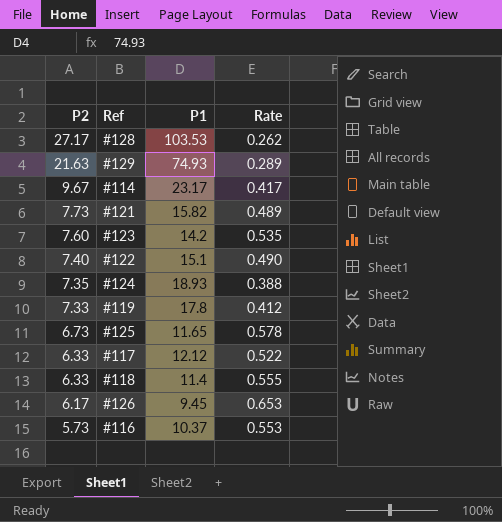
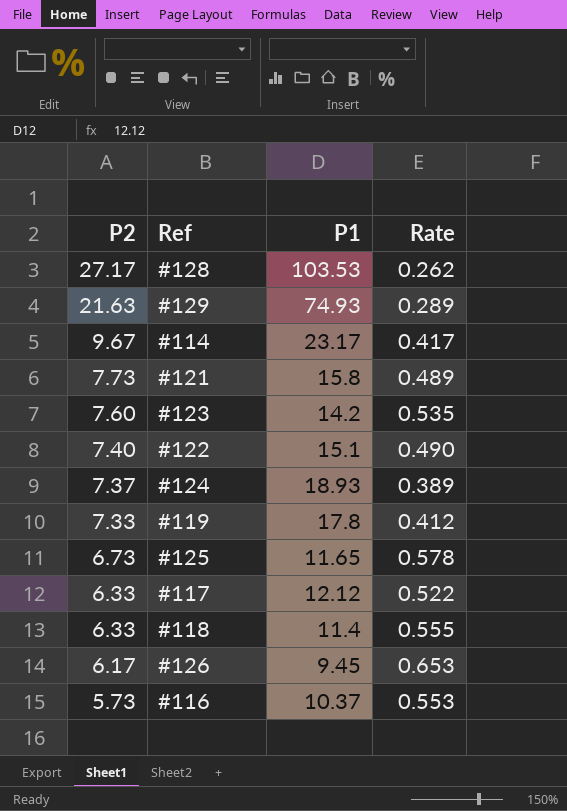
#121 | P1: 15.82 -> 15.8
#124 | P2: 7.35 -> 7.37
#124 | Rate: 0.388 -> 0.389

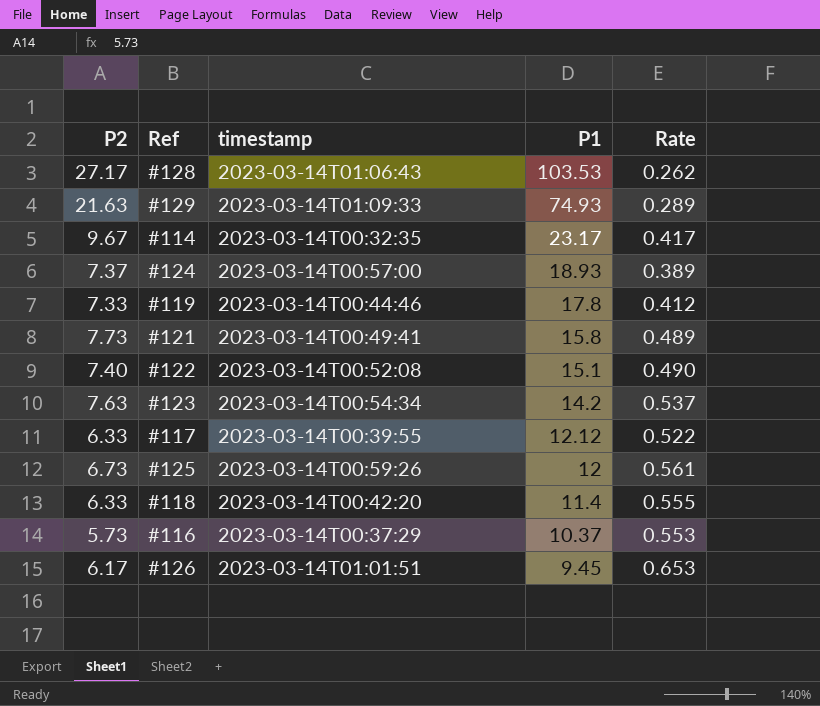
row order: P2 descending -> P1 descending
column timestamp | position: none -> 3
#123 | P2: 7.60 -> 7.63
#123 | Rate: 0.535 -> 0.537
#125 | P1: 11.65 -> 12
#125 | Rate: 0.578 -> 0.561

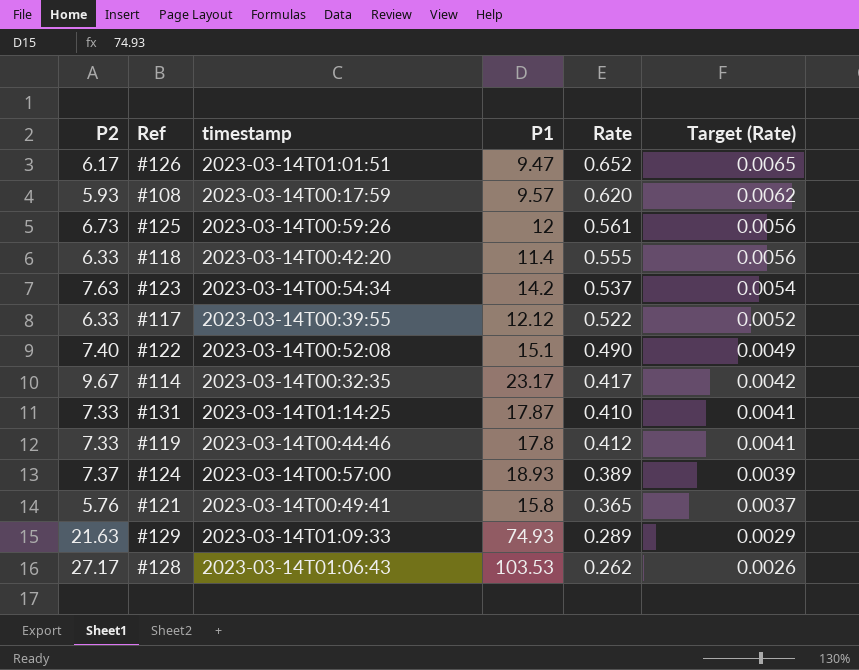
row order: P1 descending -> Target (Rate) descending
column Target (Rate) | formula: none -> [Rate] * 0.01
row #116: 5.73 | 2023-03-14T00:37:29 | 10.37 | 0.553 -> none
#126 | P1: 9.45 -> 9.47
#126 | Rate: 0.653 -> 0.652
row #108: none -> 5.93 | 2023-03-14T00:17:59 | 9.57 | 0.620 | 0.0062
row #131: none -> 7.33 | 2023-03-14T01:14:25 | 17.87 | 0.410 | 0.0041
#121 | P2: 7.73 -> 5.76
#121 | Rate: 0.489 -> 0.365

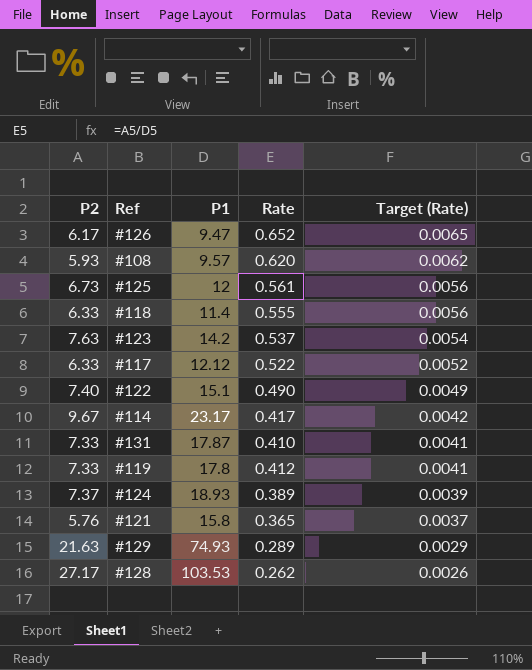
column timestamp | position: 3 -> none

